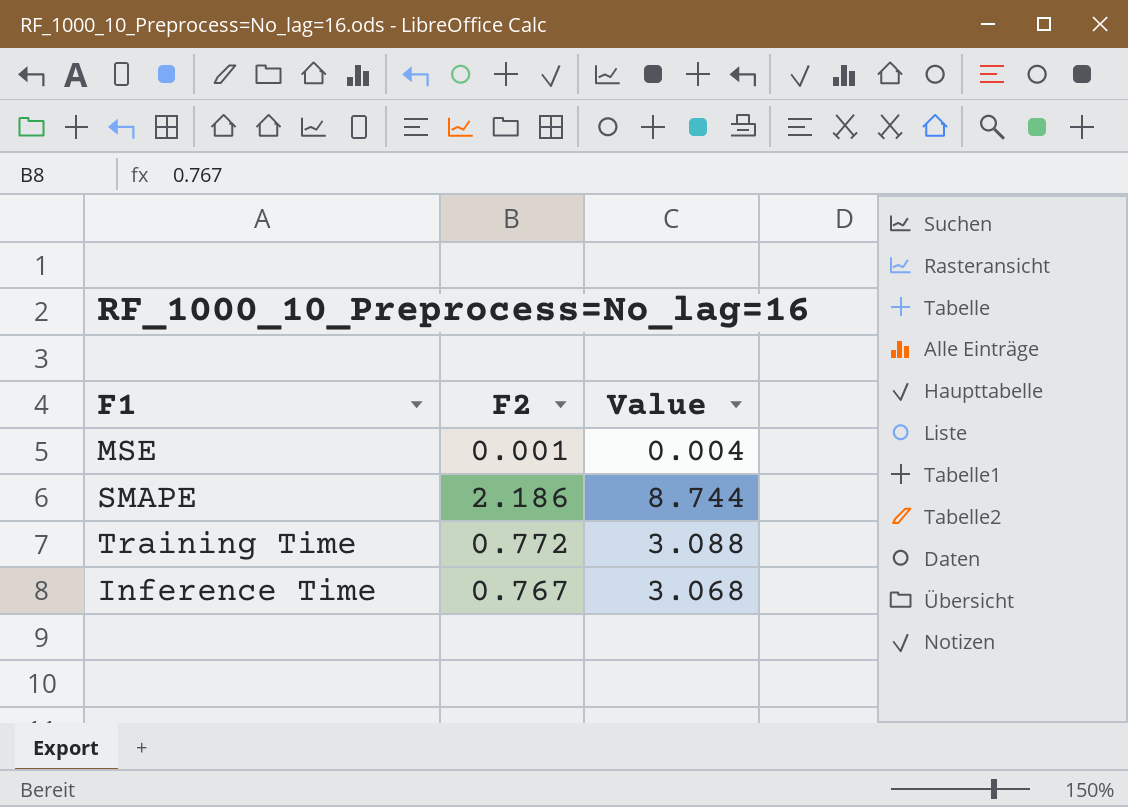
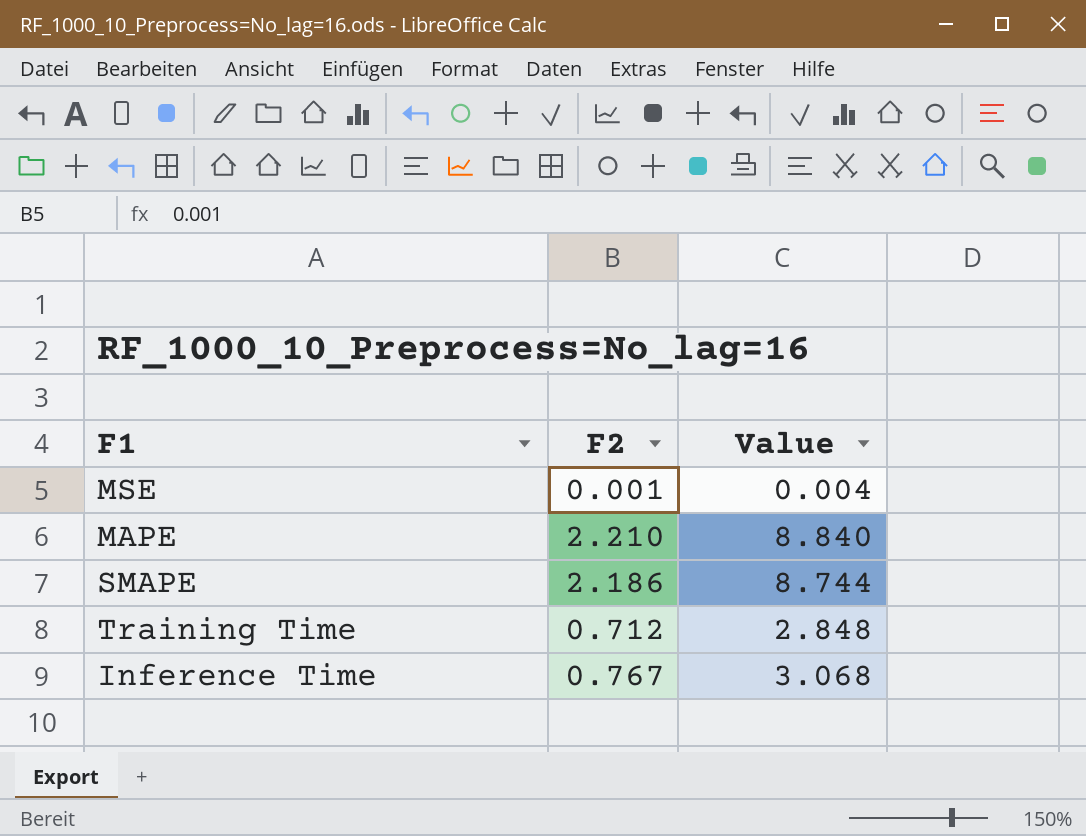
row MAPE: none -> 2.210 | 8.840
Training Time | F2: 0.772 -> 0.712
Training Time | Value: 3.088 -> 2.848

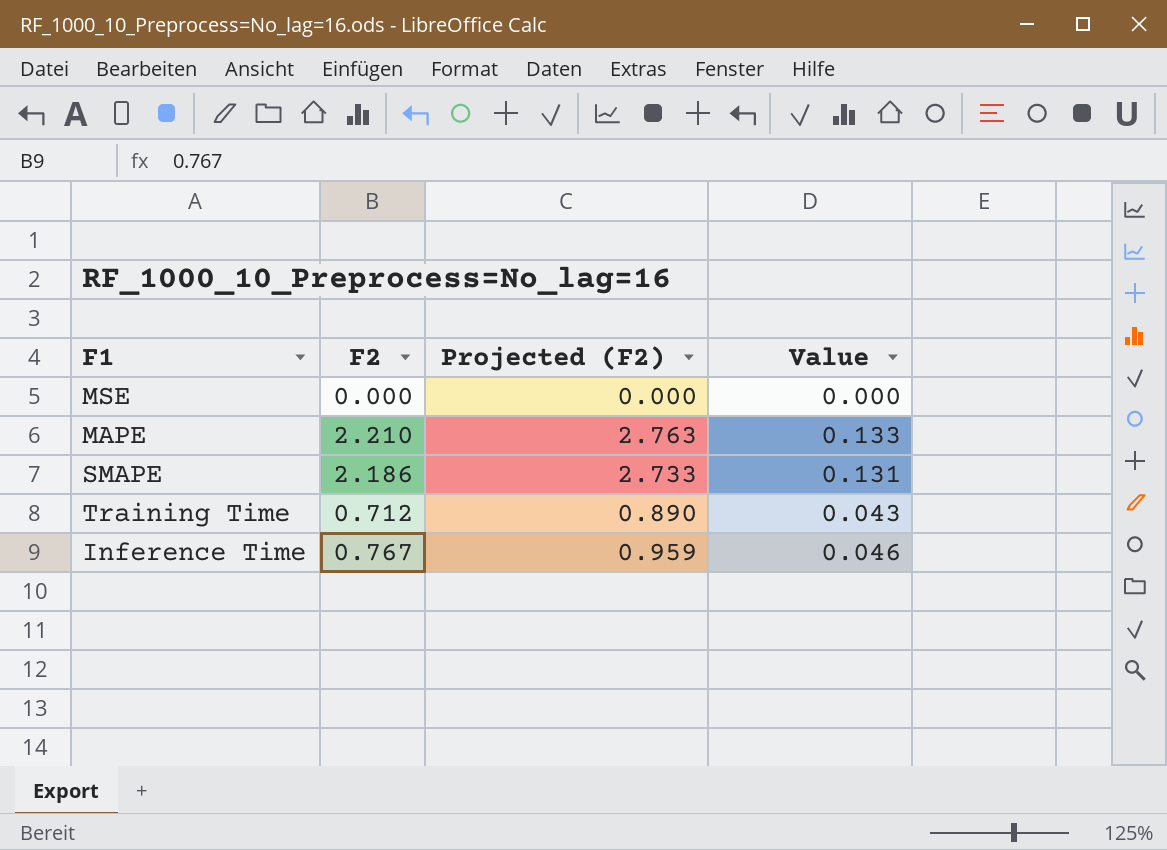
column Projected (F2) | formula: none -> [F2] * 1.25
column Value | formula: [F2] * 4 -> [F2] * 0.06
MSE | F2: 0.001 -> 0.000

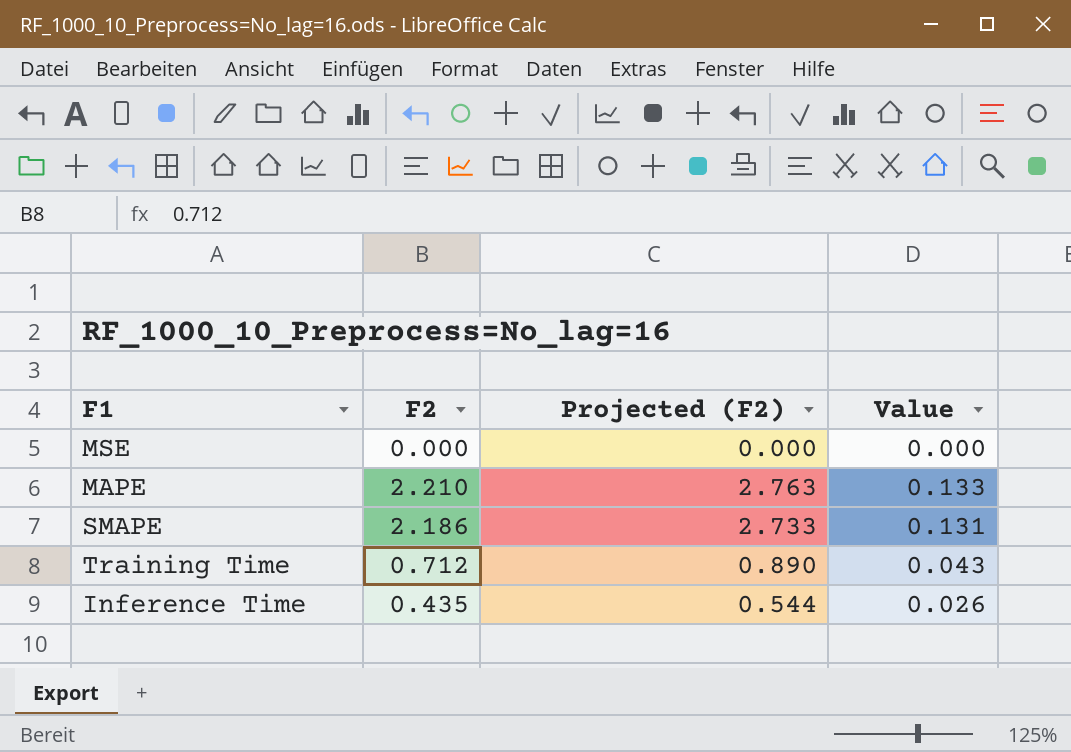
Inference Time | F2: 0.767 -> 0.435
Inference Time | Projected (F2): 0.959 -> 0.544
Inference Time | Value: 0.046 -> 0.026

